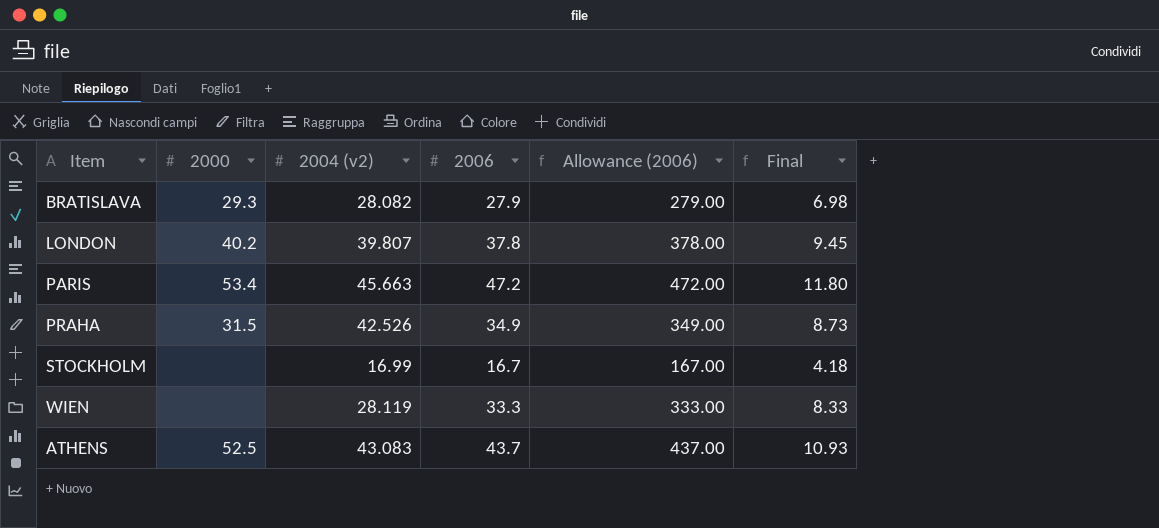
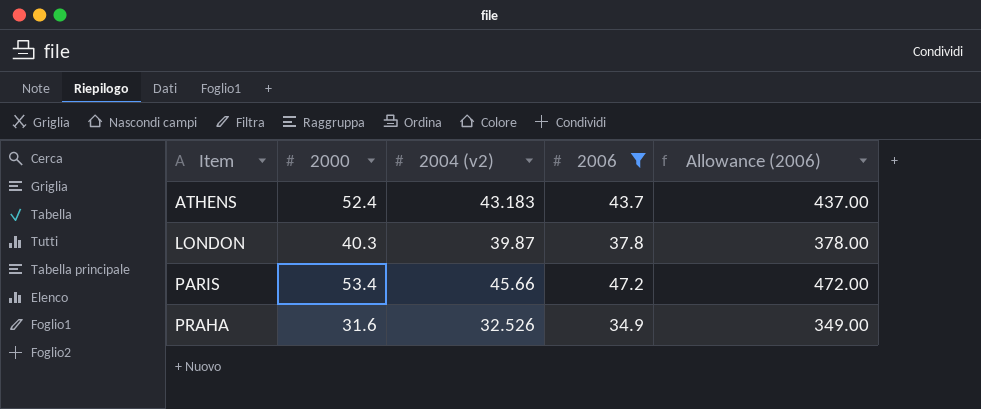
filter: none -> 2006 >= 34.9
row order: none -> Item ascending
column Final | formula: [2006] * 0.25 -> none
ATHENS | 2000: 52.5 -> 52.4
ATHENS | 2004 (v2): 43.083 -> 43.183
LONDON | 2000: 40.2 -> 40.3
LONDON | 2004 (v2): 39.807 -> 39.87
PARIS | 2004 (v2): 45.663 -> 45.66
PRAHA | 2000: 31.5 -> 31.6
PRAHA | 2004 (v2): 42.526 -> 32.526

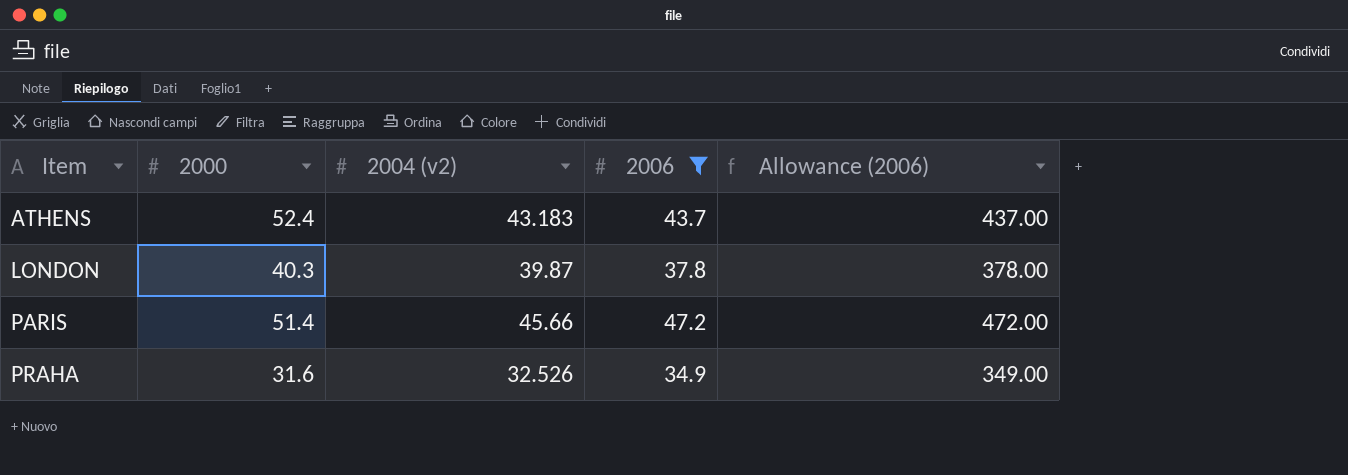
PARIS | 2000: 53.4 -> 51.4

